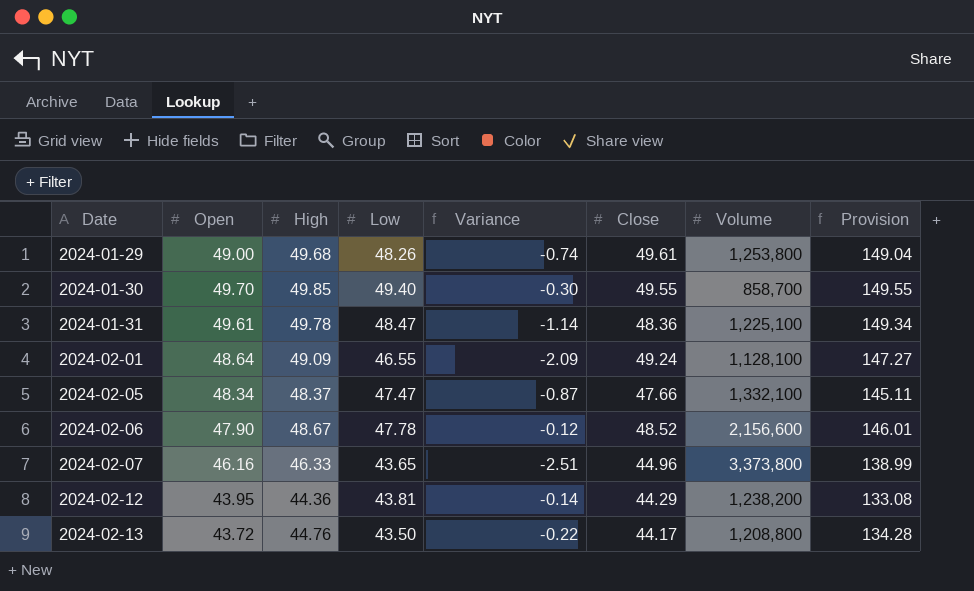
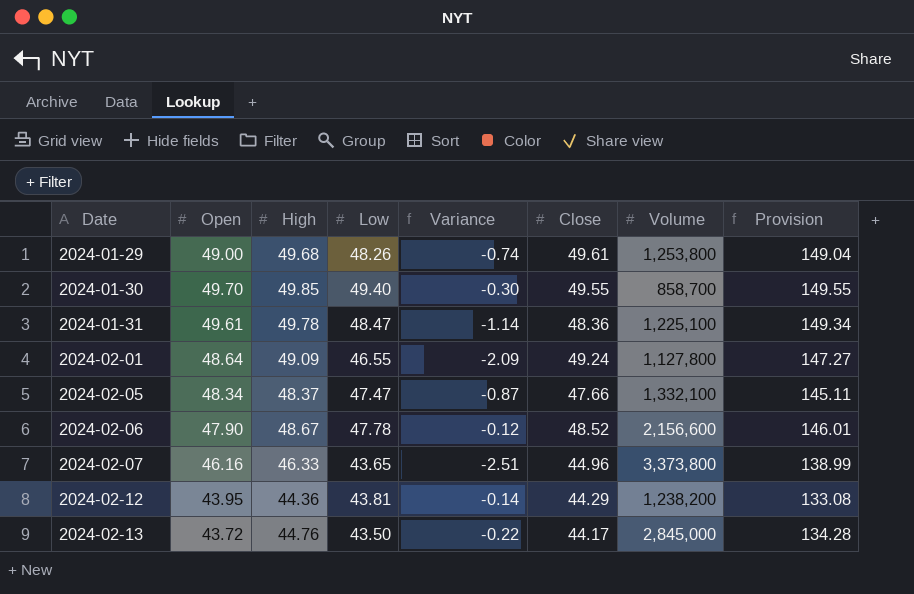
2024-02-01 | Volume: 1,128,100 -> 1,127,800
2024-02-13 | Volume: 1,208,800 -> 2,845,000

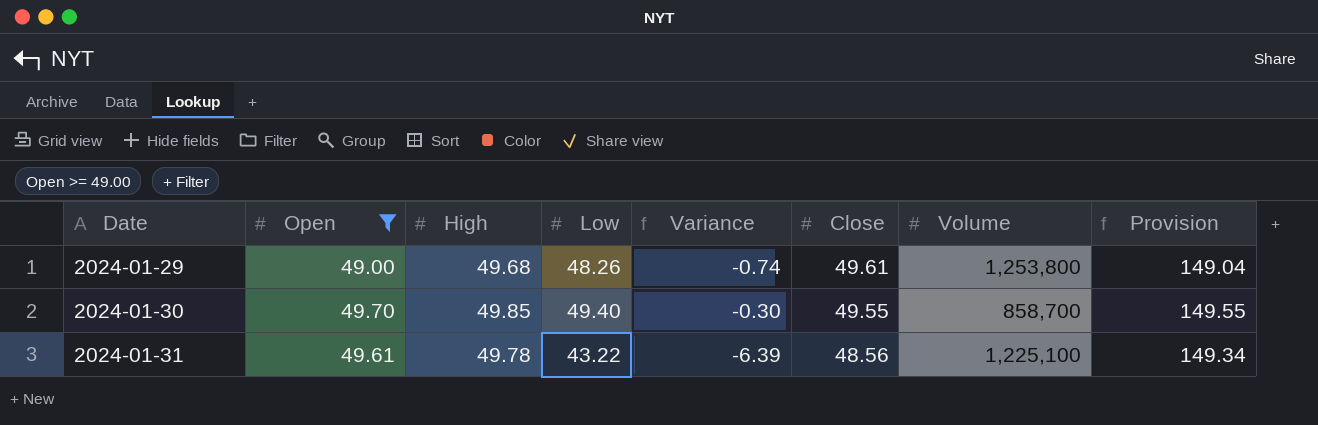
filter: none -> Open >= 49.00
2024-01-31 | Low: 48.47 -> 43.22
2024-01-31 | Variance: -1.14 -> -6.39
2024-01-31 | Close: 48.36 -> 48.56

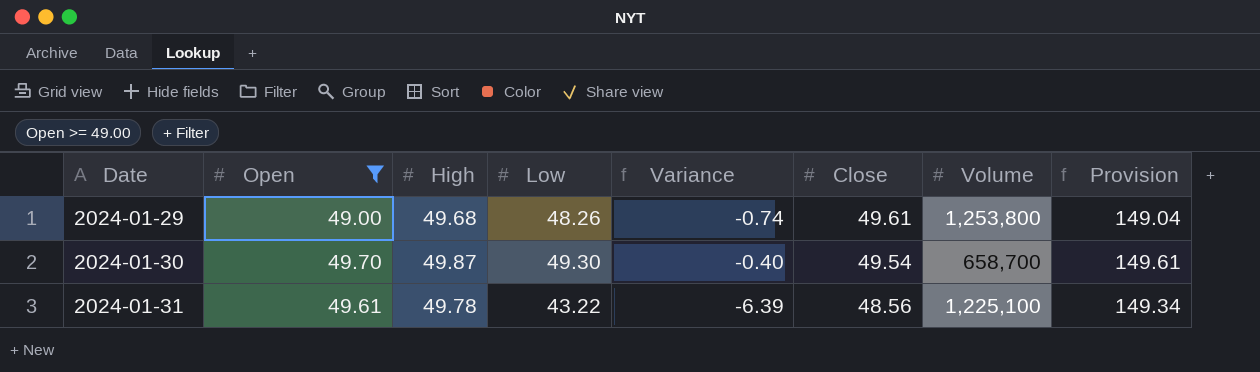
2024-01-30 | High: 49.85 -> 49.87
2024-01-30 | Low: 49.40 -> 49.30
2024-01-30 | Variance: -0.30 -> -0.40
2024-01-30 | Close: 49.55 -> 49.54
2024-01-30 | Volume: 858,700 -> 658,700
2024-01-30 | Provision: 149.55 -> 149.61

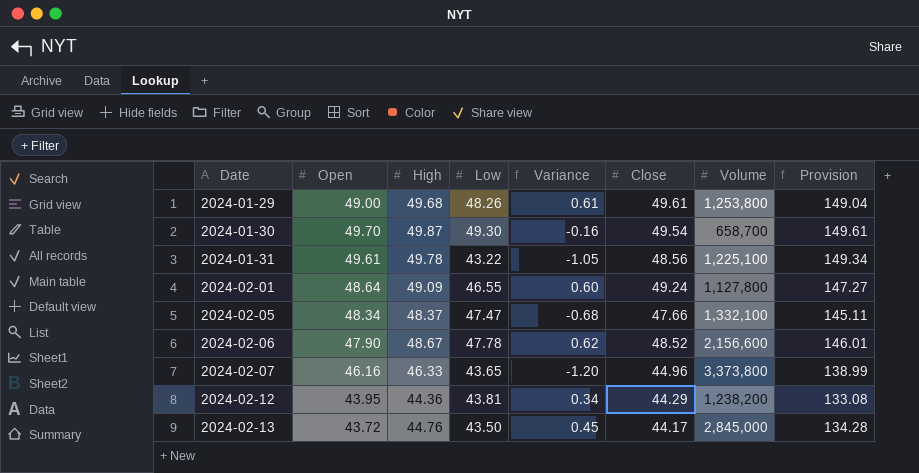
filter: Open >= 49.00 -> none
column Variance | formula: [Low] - [Open] -> [Close] - [Open]

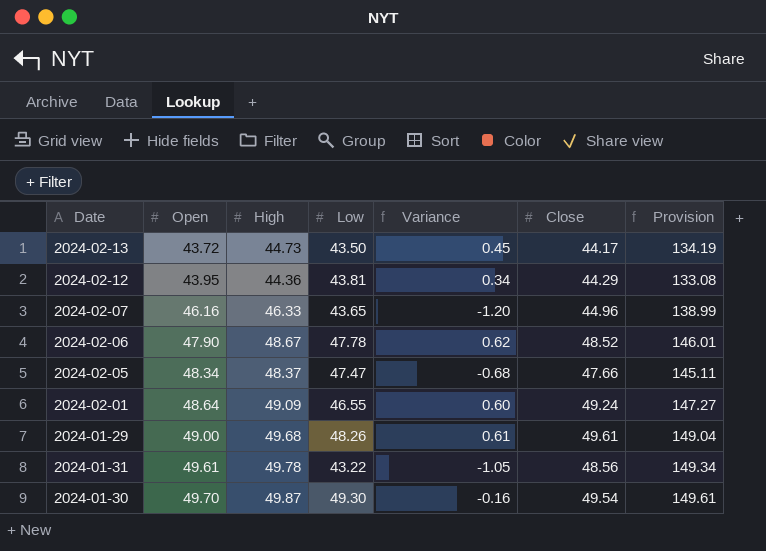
row order: Date ascending -> Open ascending
column Volume | position: 7 -> none
2024-02-13 | High: 44.76 -> 44.73
2024-02-13 | Provision: 134.28 -> 134.19

